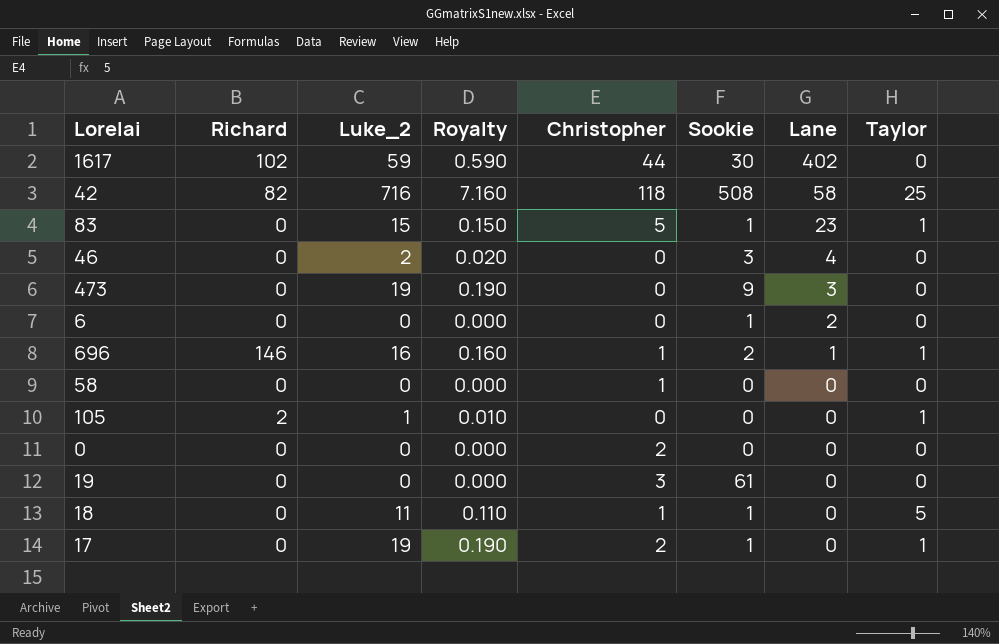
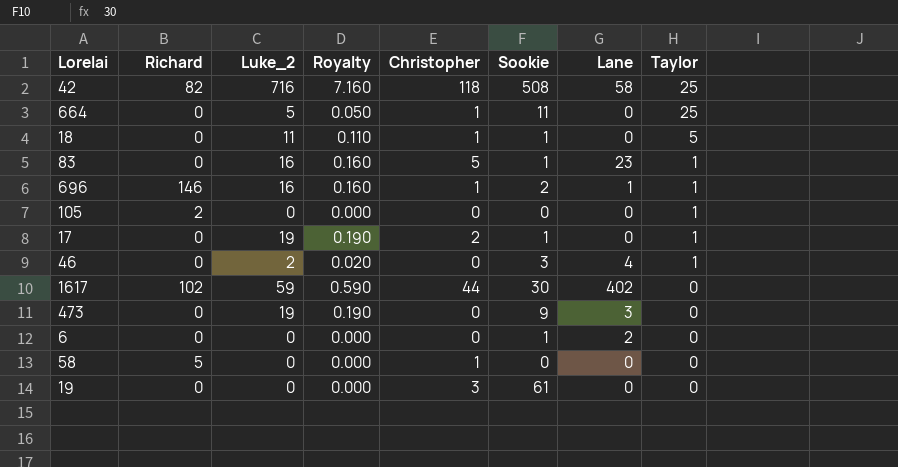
row order: Lane descending -> Taylor descending
row 0: 0 | 0 | 0.000 | 2 | 0 | 0 | 0 -> none
row 664: none -> 0 | 5 | 0.050 | 1 | 11 | 0 | 25
83 | Luke_2: 15 -> 16
83 | Royalty: 0.150 -> 0.160
105 | Luke_2: 1 -> 0
105 | Royalty: 0.010 -> 0.000
46 | Taylor: 0 -> 1
58 | Richard: 0 -> 5

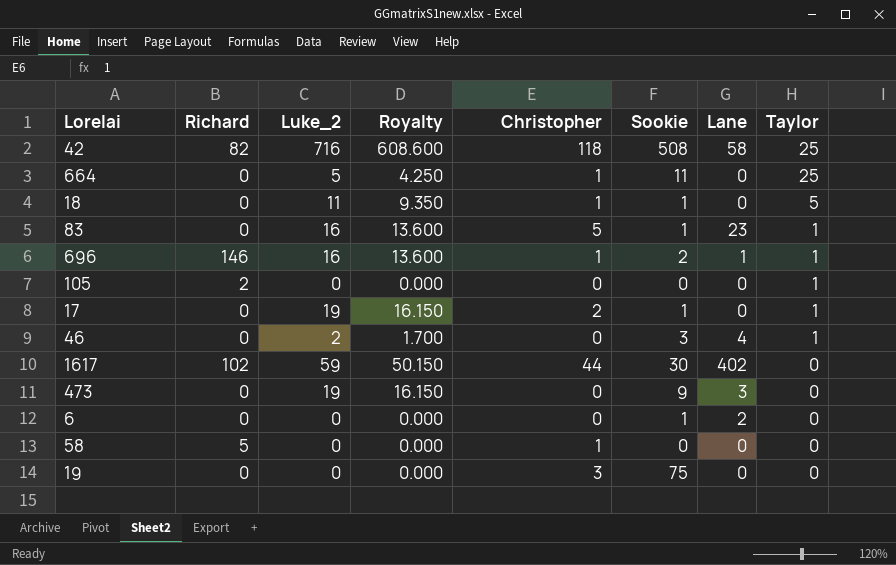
column Royalty | formula: [Luke_2] * 0.01 -> [Luke_2] * 0.85
19 | Sookie: 61 -> 75

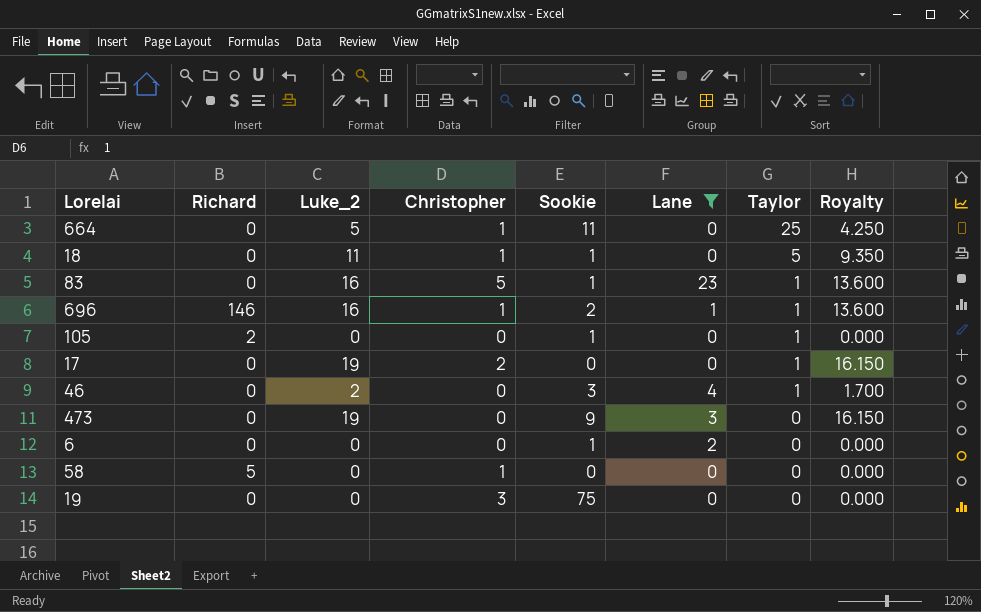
filter: none -> Lane <= 23
column Royalty | position: 4 -> 8
105 | Sookie: 0 -> 1
17 | Sookie: 1 -> 0

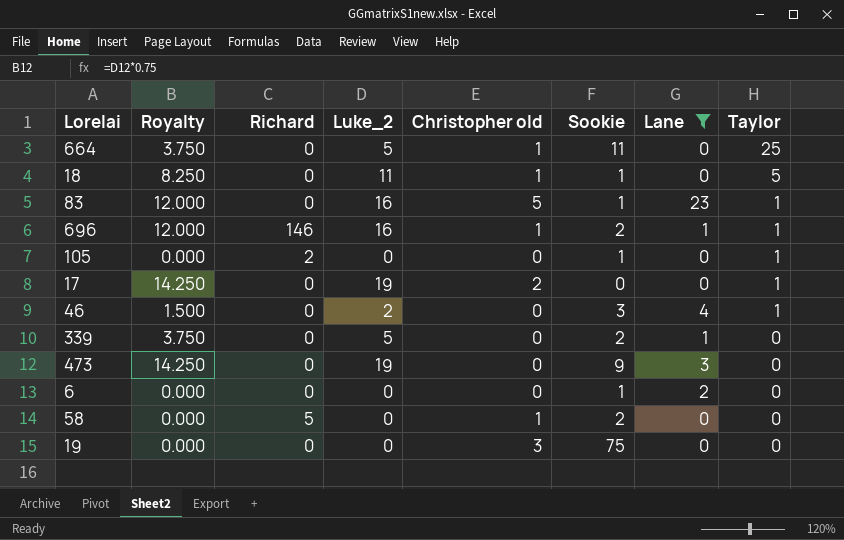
column Royalty | formula: [Luke_2] * 0.85 -> [Luke_2] * 0.75
column Royalty | position: 8 -> 2
column name: Christopher -> Christopher old
row 339: none -> 3.750 | 0 | 5 | 0 | 2 | 1 | 0
58 | Sookie: 0 -> 2

